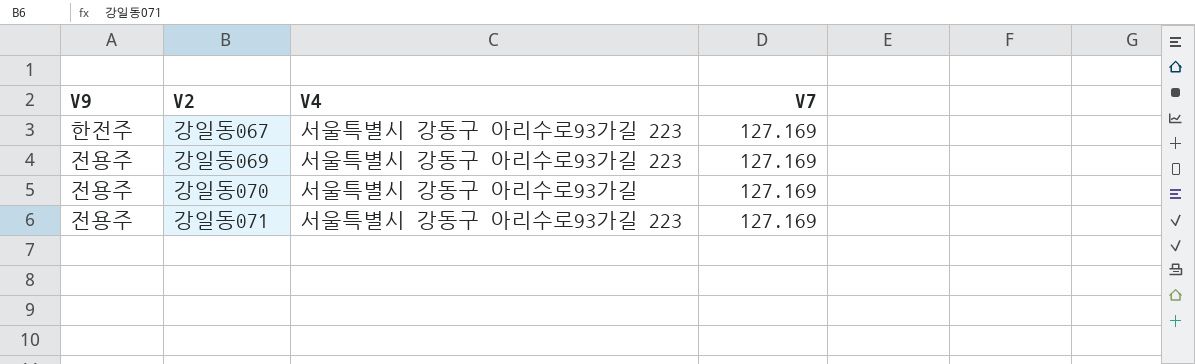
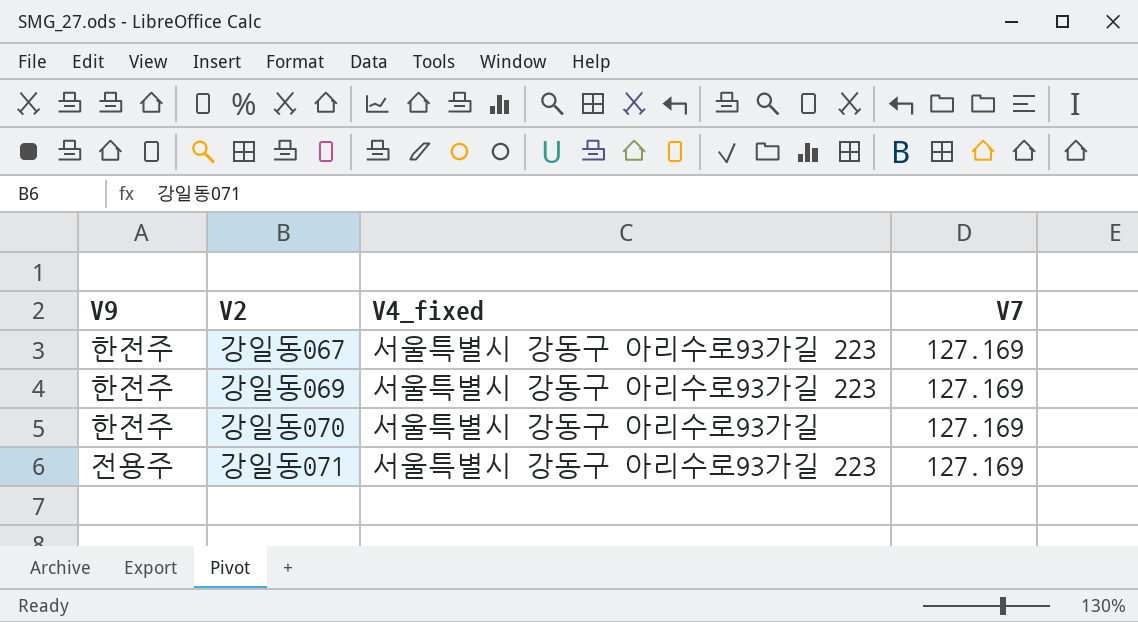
column name: V4 -> V4_fixed
강일동069 | V9: 전용주 -> 한전주
강일동070 | V9: 전용주 -> 한전주

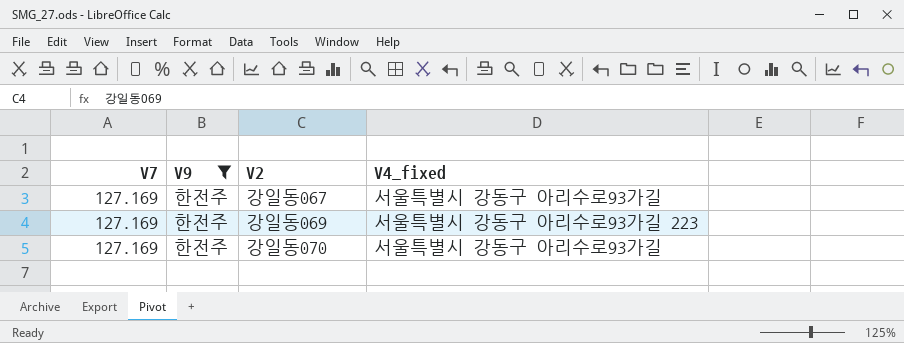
filter: none -> V9 = 한전주
column V7 | position: 4 -> 1
강일동067 | V4_fixed: 서울특별시 강동구 아리수로93가길 223 -> 서울특별시 강동구 아리수로93가길

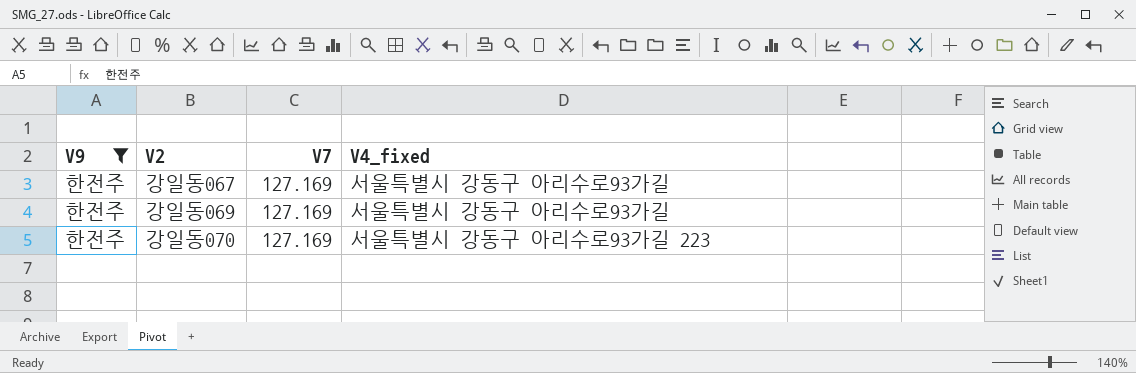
column V7 | position: 1 -> 3
강일동069 | V4_fixed: 서울특별시 강동구 아리수로93가길 223 -> 서울특별시 강동구 아리수로93가길
강일동070 | V4_fixed: 서울특별시 강동구 아리수로93가길 -> 서울특별시 강동구 아리수로93가길 223

